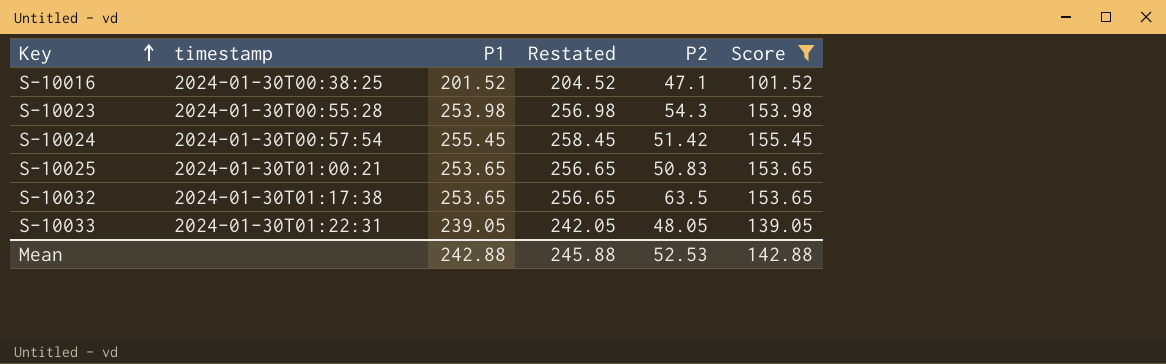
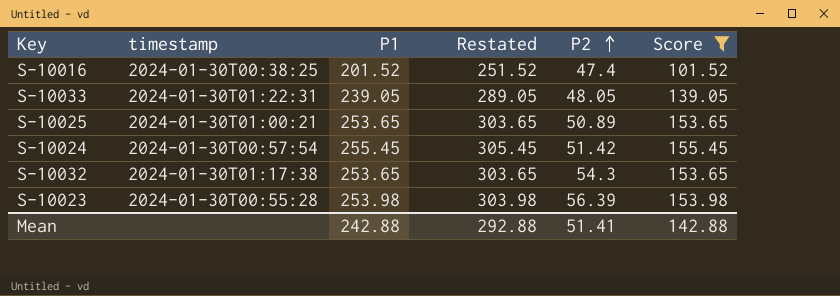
row order: Key ascending -> P2 ascending
column Restated | formula: [P1] + 3 -> [P1] + 50
S-10016 | P2: 47.1 -> 47.4
S-10025 | P2: 50.83 -> 50.89
S-10032 | P2: 63.5 -> 54.3
S-10023 | P2: 54.3 -> 56.39
Mean | Restated: 245.88 -> 292.88
Mean | P2: 52.53 -> 51.41

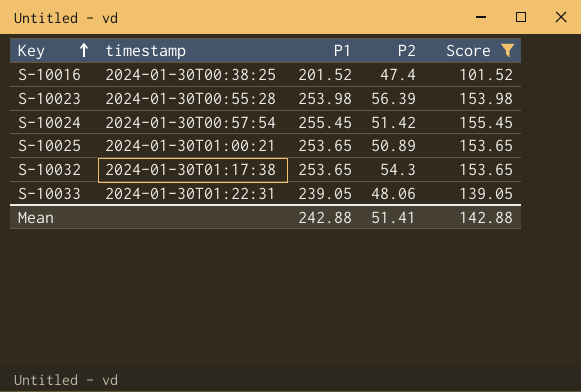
row order: P2 ascending -> Key ascending
column Restated | formula: [P1] + 50 -> none
S-10033 | P2: 48.05 -> 48.06

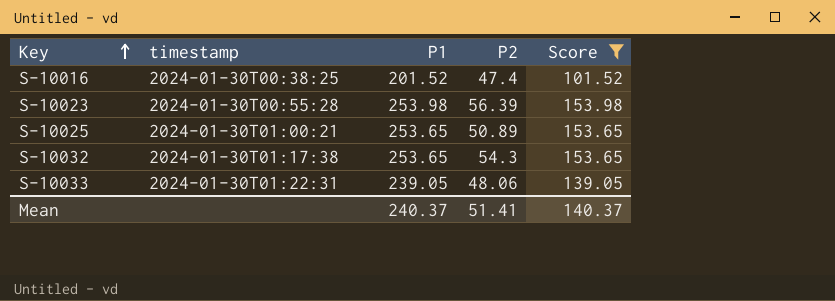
row S-10024: 2024-01-30T00:57:54 | 255.45 | 51.42 | 155.45 -> none
Mean | P1: 242.88 -> 240.37
Mean | Score: 142.88 -> 140.37

